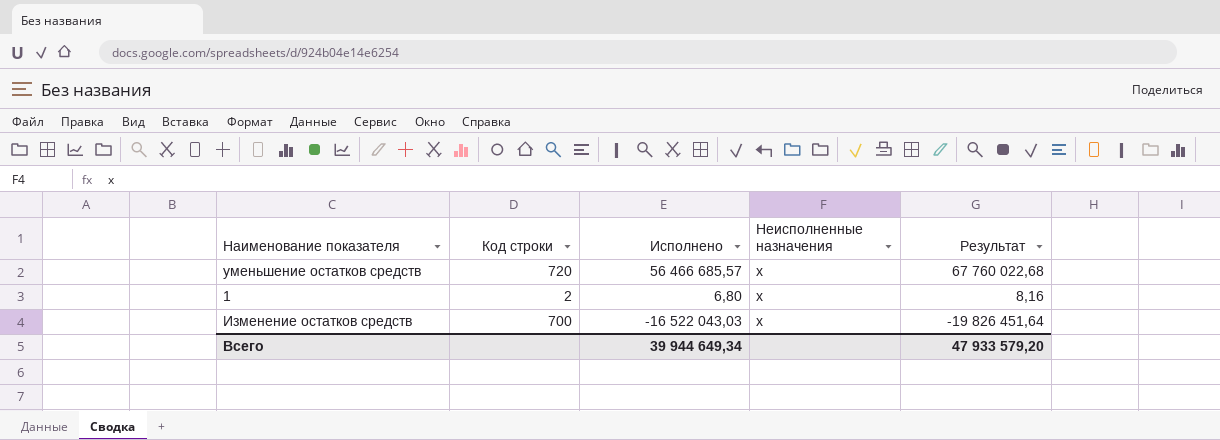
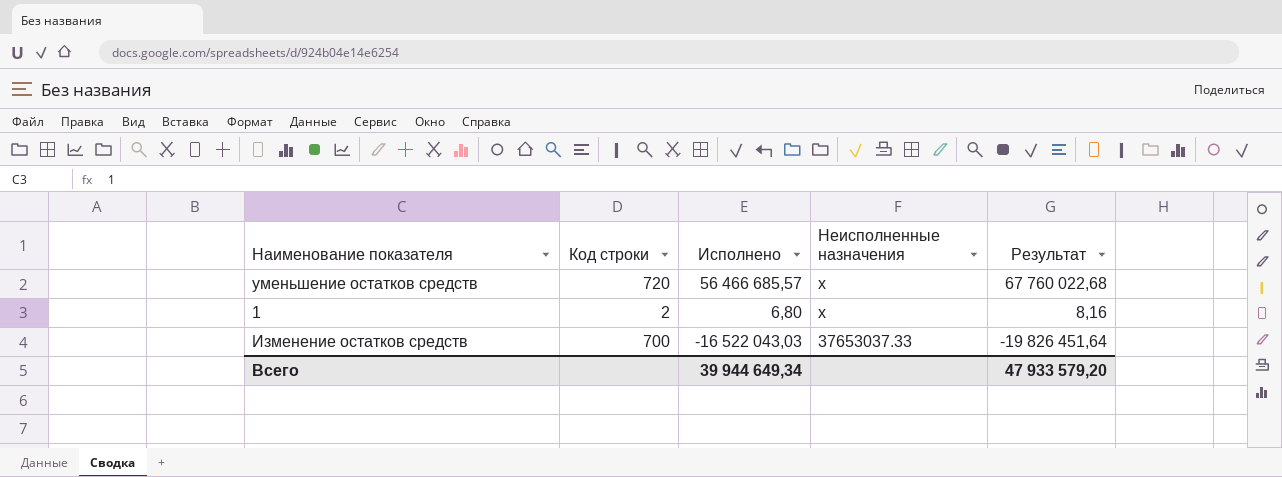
Изменение остатков средств | Неисполненные назначения: x -> 37653037.33

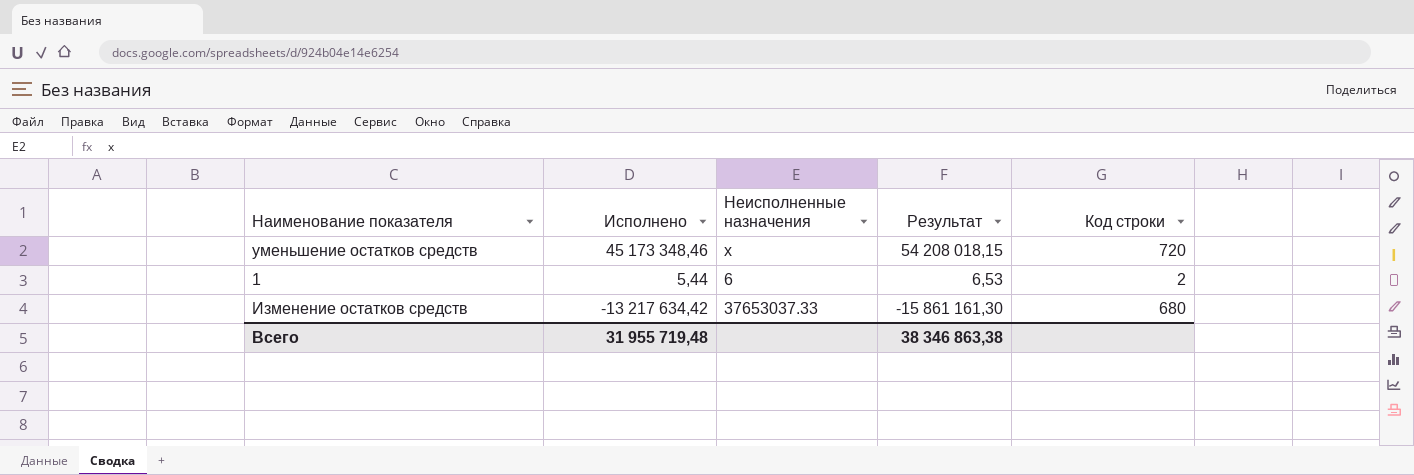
column Код строки | position: 2 -> 5
уменьшение остатков средств | Исполнено: 56 466 685,57 -> 45 173 348,46
уменьшение остатков средств | Результат: 67 760 022,68 -> 54 208 018,15
1 | Исполнено: 6,80 -> 5,44
1 | Неисполненные назначения: x -> 6
1 | Результат: 8,16 -> 6,53
Изменение остатков средств | Исполнено: -16 522 043,03 -> -13 217 634,42
Изменение остатков средств | Результат: -19 826 451,64 -> -15 861 161,30
Изменение остатков средств | Код строки: 700 -> 680
Всего | Исполнено: 39 944 649,34 -> 31 955 719,48
Всего | Результат: 47 933 579,20 -> 38 346 863,38

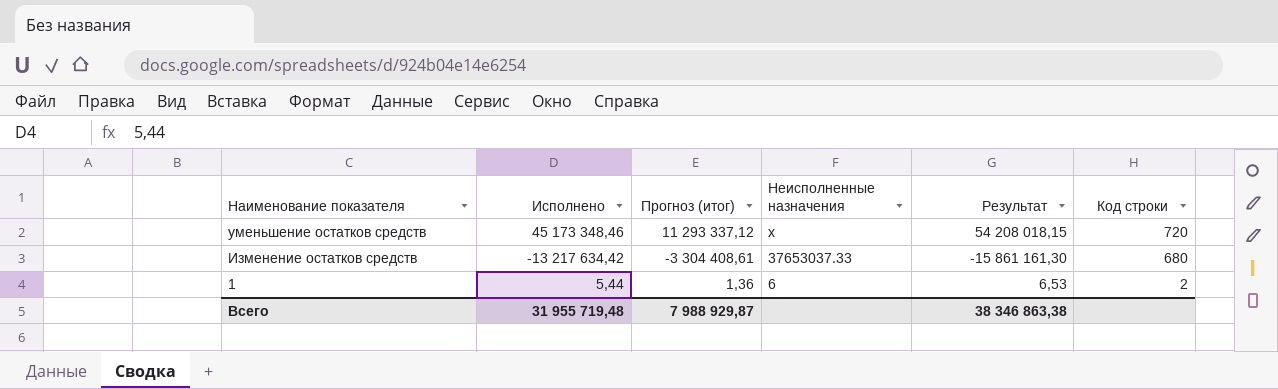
row order: Исполнено descending -> Наименование показателя descending
column Прогноз (итог) | formula: none -> [Исполнено] * 0,25

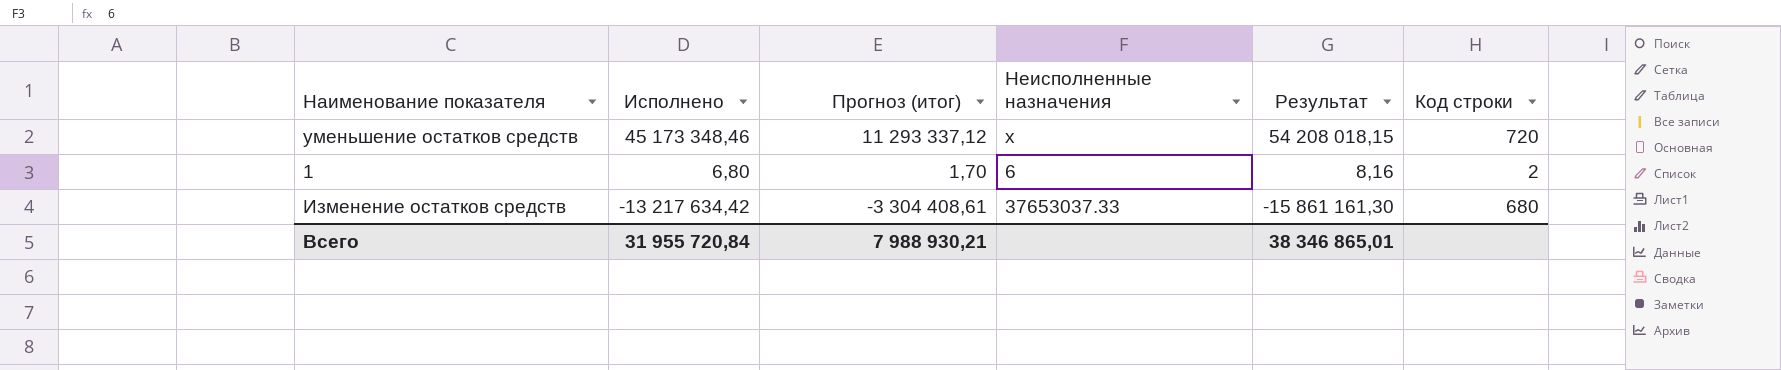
row order: Наименование показателя descending -> Исполнено descending
1 | Исполнено: 5,44 -> 6,80
1 | Прогноз (итог): 1,36 -> 1,70
1 | Результат: 6,53 -> 8,16
Всего | Исполнено: 31 955 719,48 -> 31 955 720,84
Всего | Прогноз (итог): 7 988 929,87 -> 7 988 930,21
Всего | Результат: 38 346 863,38 -> 38 346 865,01

